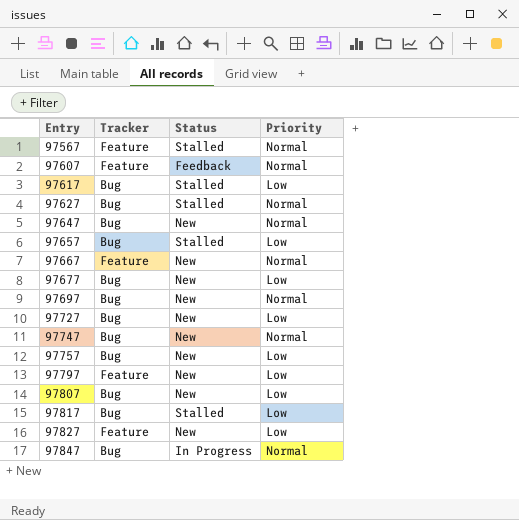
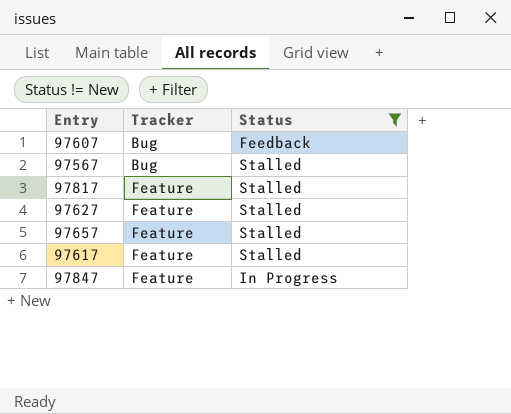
filter: none -> Status != New
row order: Entry ascending -> Tracker ascending
column Priority | position: 4 -> none
97607 | Tracker: Feature -> Bug
97567 | Tracker: Feature -> Bug
97817 | Tracker: Bug -> Feature
97627 | Tracker: Bug -> Feature
97657 | Tracker: Bug -> Feature
97617 | Tracker: Bug -> Feature
97847 | Tracker: Bug -> Feature

